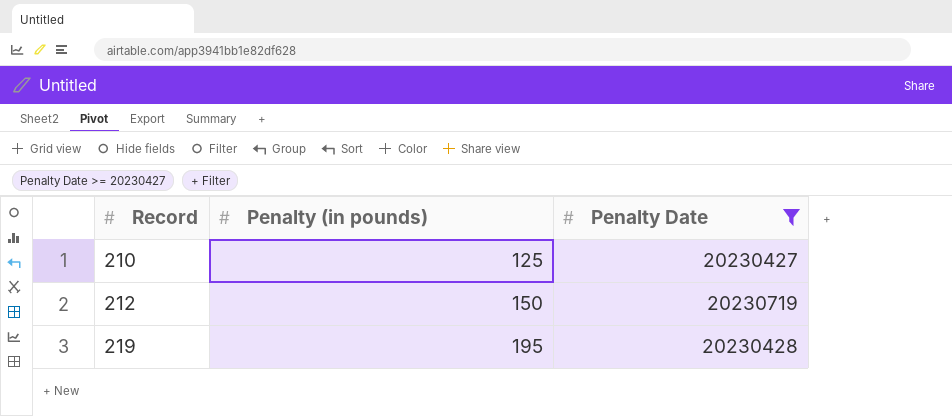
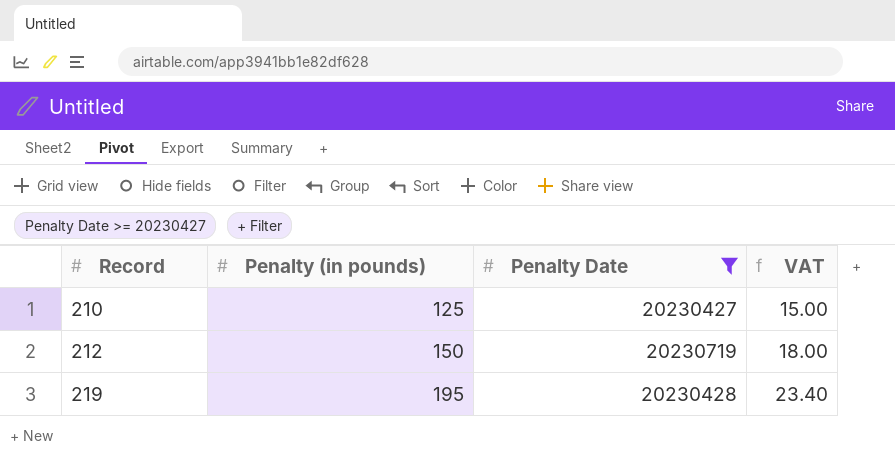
column VAT | formula: none -> [Penalty (in pounds)] * 0.12

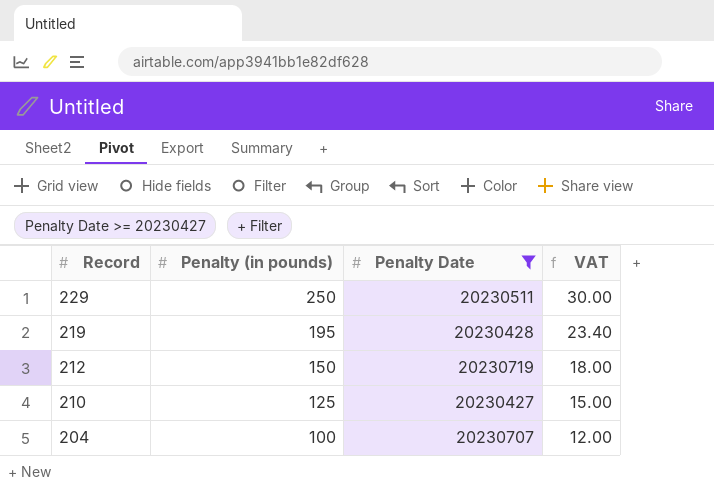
row order: Record ascending -> Record descending
row 229: none -> 250 | 20230511 | 30.00
row 204: none -> 100 | 20230707 | 12.00

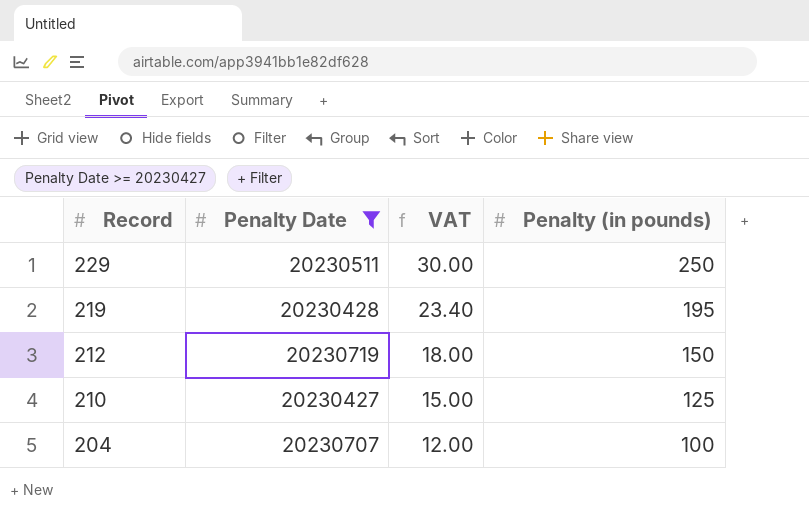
column Penalty (in pounds) | position: 2 -> 4

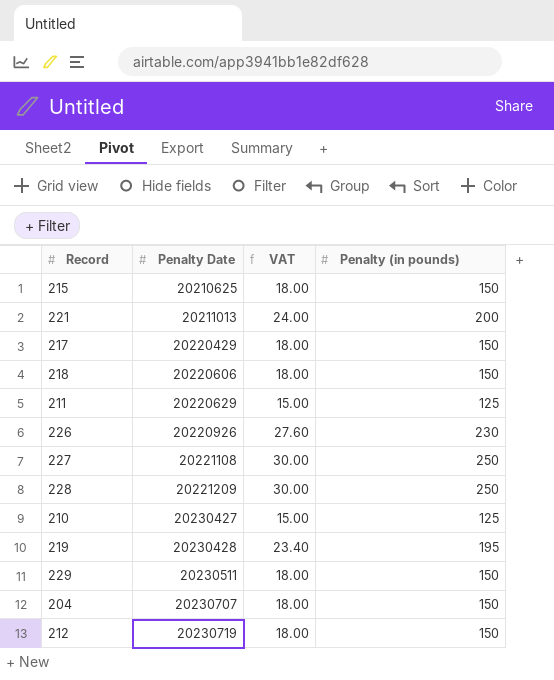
filter: Penalty Date >= 20230427 -> none
row order: Record descending -> Penalty Date ascending
229 | VAT: 30.00 -> 18.00
229 | Penalty (in pounds): 250 -> 150
204 | VAT: 12.00 -> 18.00
204 | Penalty (in pounds): 100 -> 150

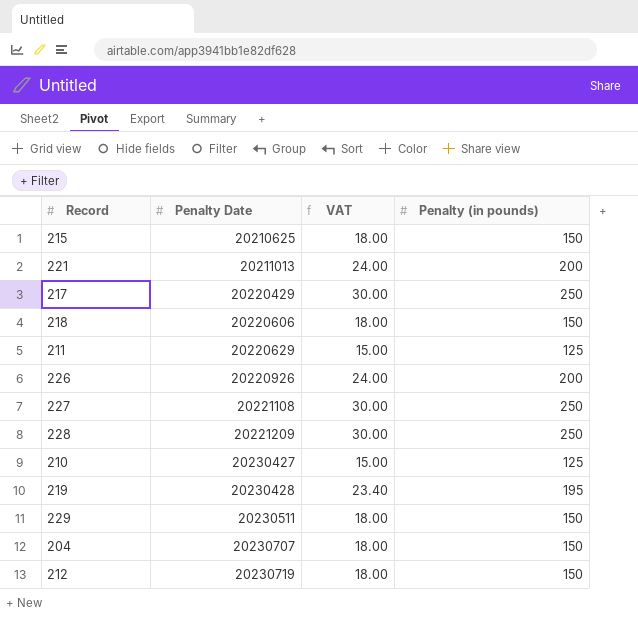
217 | VAT: 18.00 -> 30.00
217 | Penalty (in pounds): 150 -> 250
226 | VAT: 27.60 -> 24.00
226 | Penalty (in pounds): 230 -> 200

